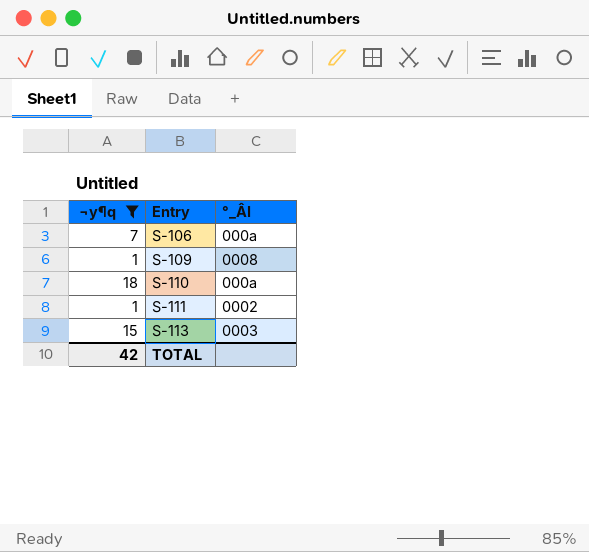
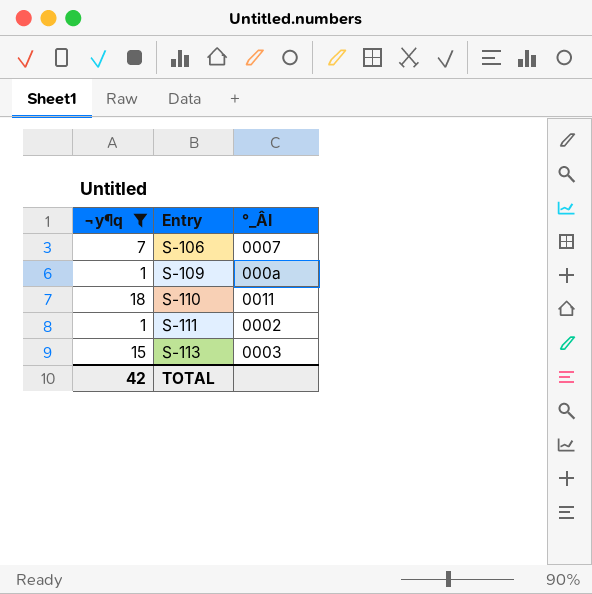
S-106 | °_ÂI: 000a -> 0007
S-109 | °_ÂI: 0008 -> 000a
S-110 | °_ÂI: 000a -> 0011

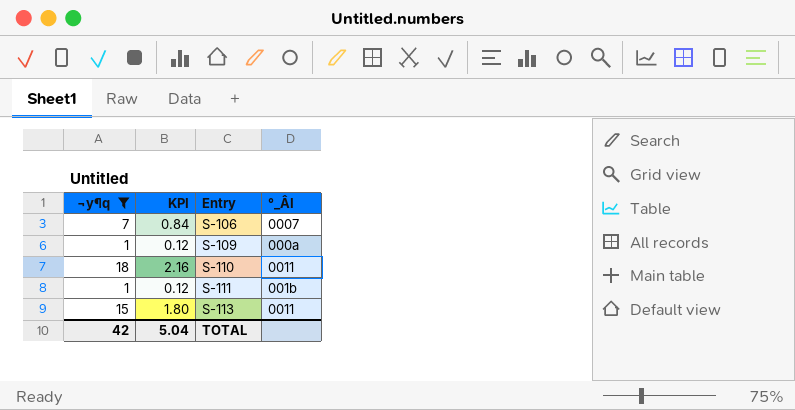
column KPI | formula: none -> [¬y¶q] * 0.12
S-111 | °_ÂI: 0002 -> 001b
S-113 | °_ÂI: 0003 -> 0011

